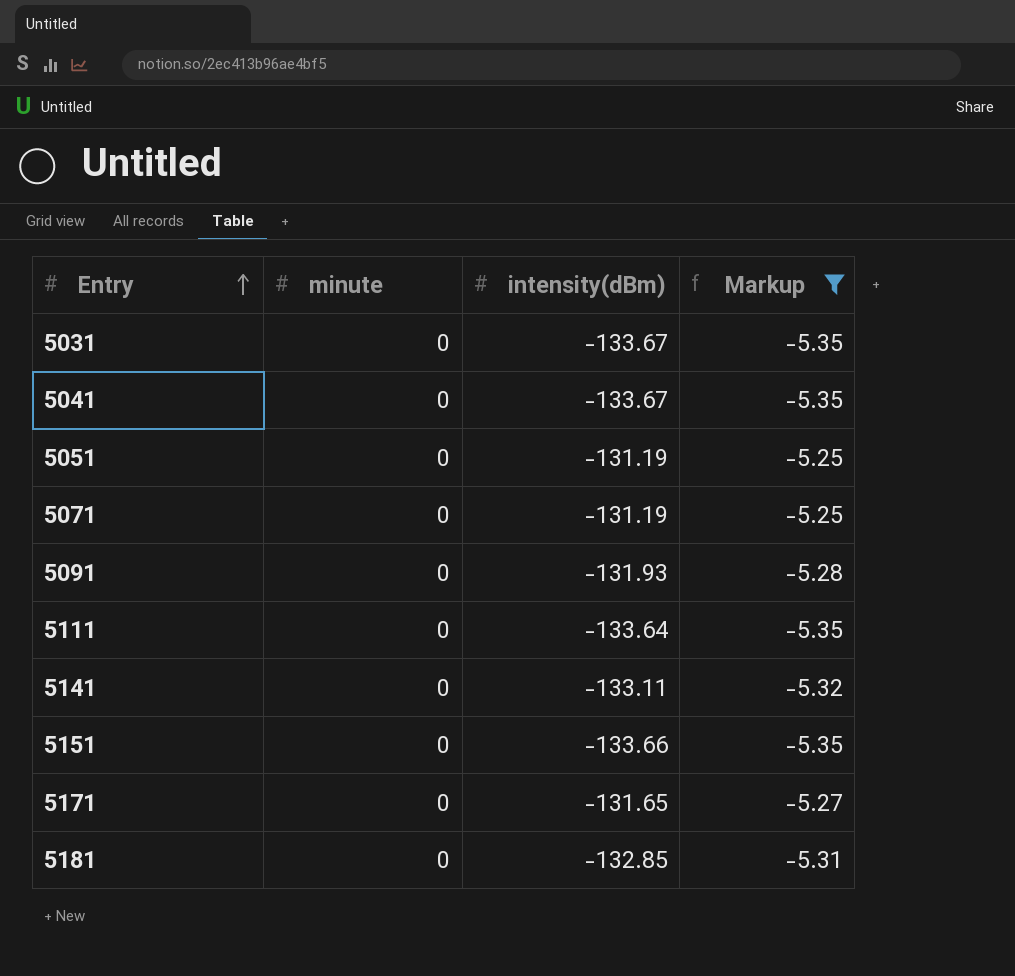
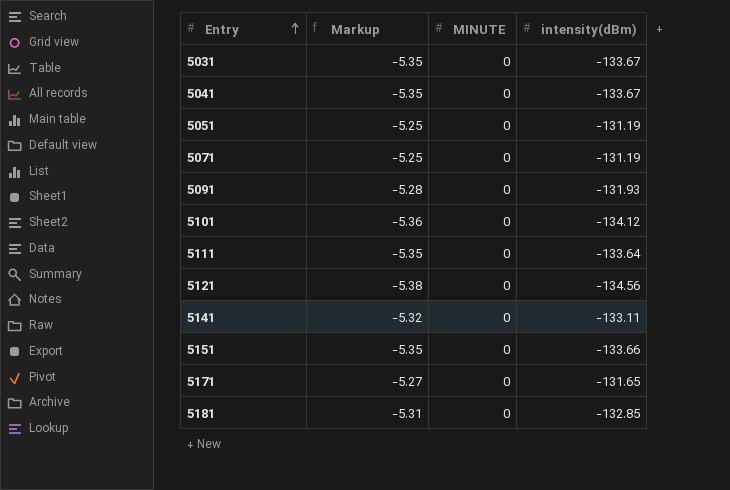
filter: Markup >= -5.35 -> none
column Markup | position: 4 -> 2
column name: minute -> MINUTE

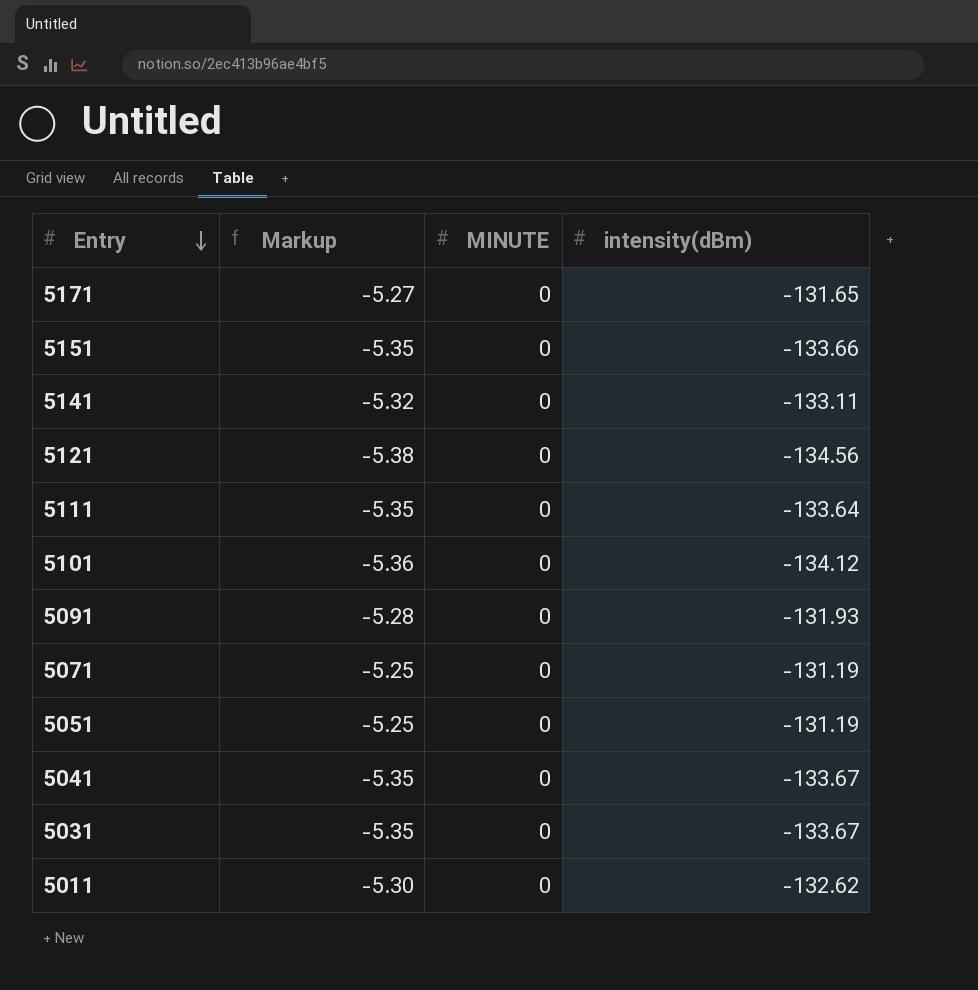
row order: Entry ascending -> Entry descending
row 5181: -5.31 | 0 | -132.85 -> none
row 5011: none -> -5.30 | 0 | -132.62

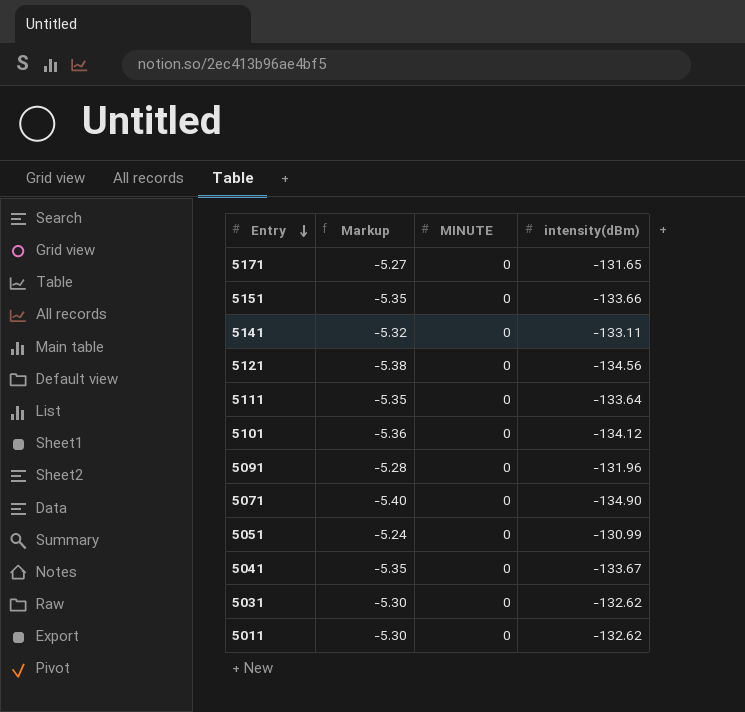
5091 | intensity(dBm): -131.93 -> -131.96
5071 | Markup: -5.25 -> -5.40
5071 | intensity(dBm): -131.19 -> -134.90
5051 | Markup: -5.25 -> -5.24
5051 | intensity(dBm): -131.19 -> -130.99
5031 | Markup: -5.35 -> -5.30
5031 | intensity(dBm): -133.67 -> -132.62

